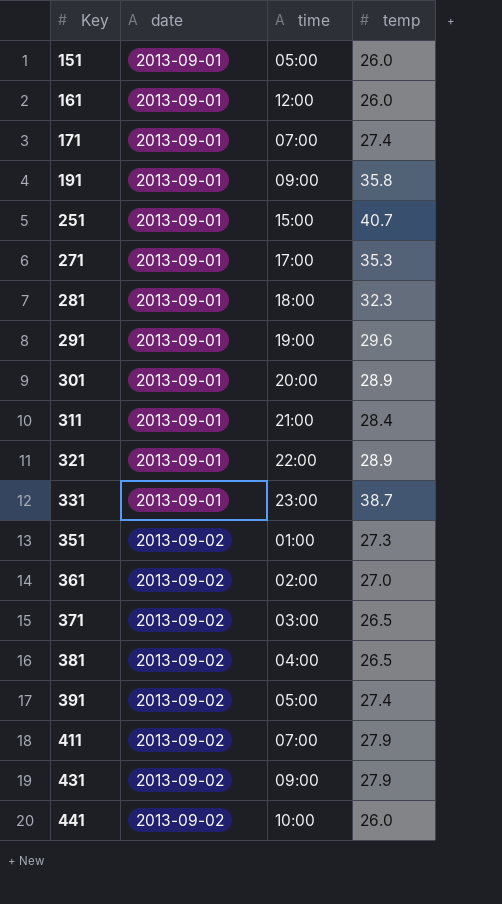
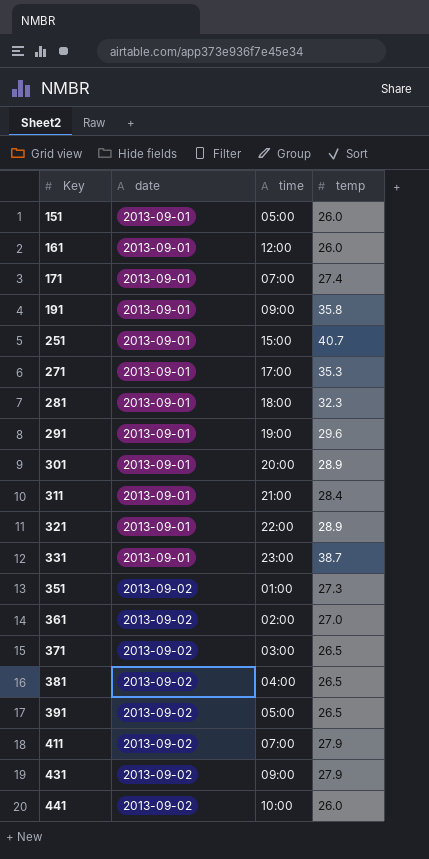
391 | temp: 27.4 -> 26.5

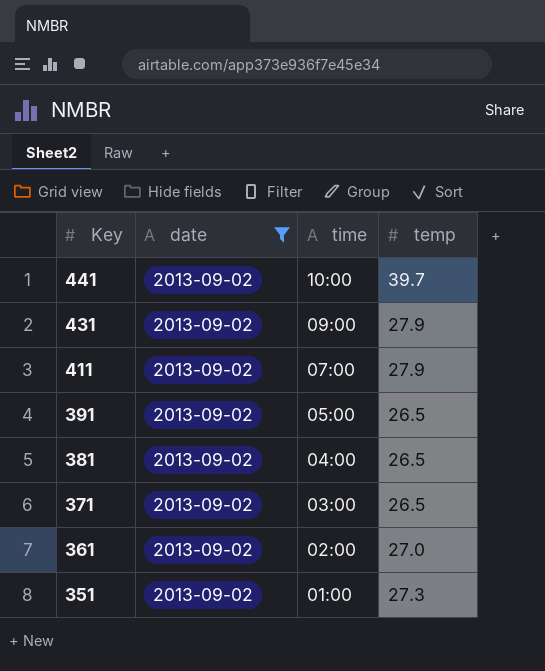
filter: none -> date = 2013-09-02
row order: Key ascending -> Key descending
441 | temp: 26.0 -> 39.7

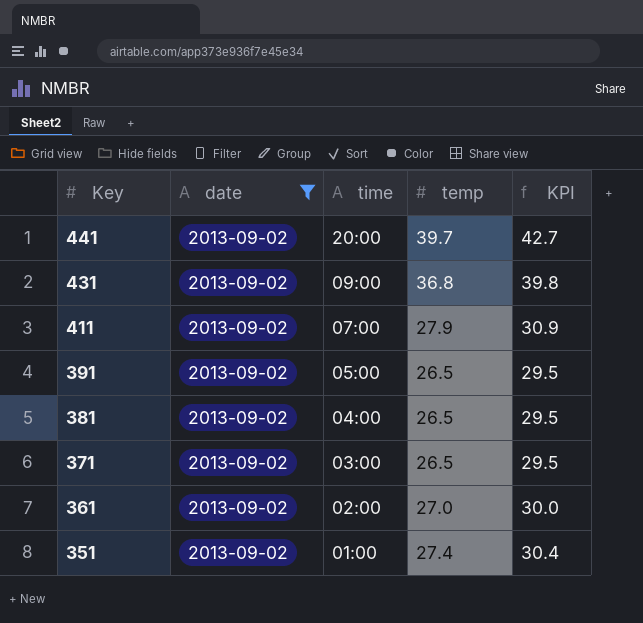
column KPI | formula: none -> [temp] + 3
441 | time: 10:00 -> 20:00
431 | temp: 27.9 -> 36.8
351 | temp: 27.3 -> 27.4

